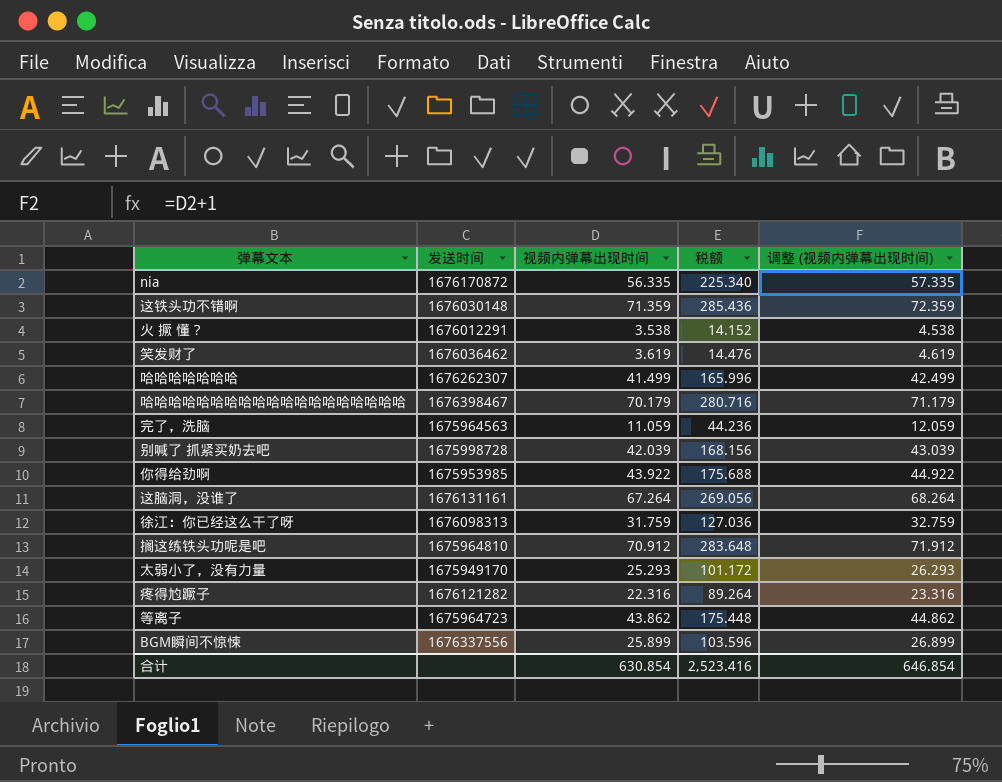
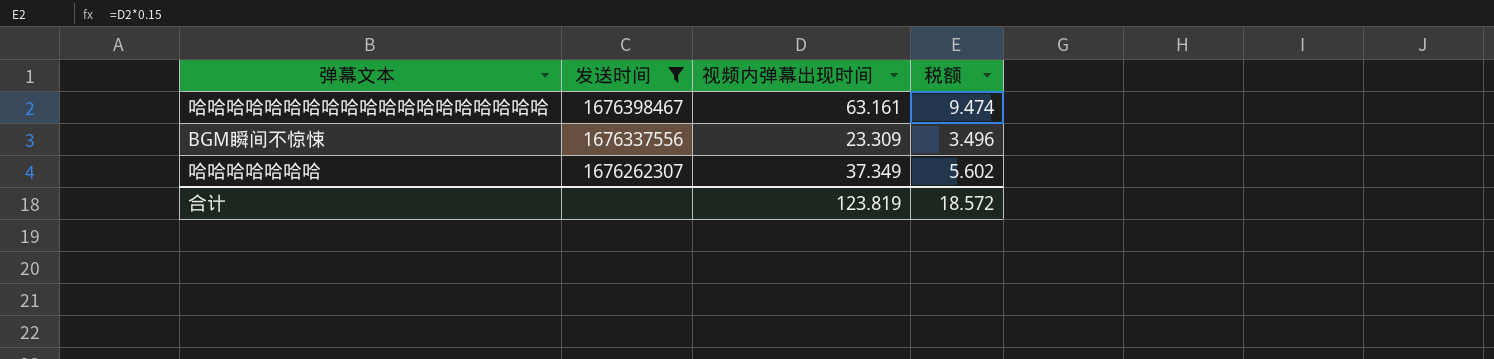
filter: none -> 发送时间 >= 1676262307
row order: none -> 发送时间 descending
column 调整 (视频内弹幕出现时间) | formula: [视频内弹幕出现时间] + 1 -> none
column 税额 | formula: [视频内弹幕出现时间] * 4 -> [视频内弹幕出现时间] * 0.15
哈哈哈哈哈哈哈哈哈哈哈哈哈哈哈哈哈哈哈 | 视频内弹幕出现时间: 70.179 -> 63.161
BGM瞬间不惊悚 | 视频内弹幕出现时间: 25.899 -> 23.309
哈哈哈哈哈哈哈 | 视频内弹幕出现时间: 41.499 -> 37.349
合计 | 视频内弹幕出现时间: 630.854 -> 123.819
合计 | 税额: 2,523.416 -> 18.572

